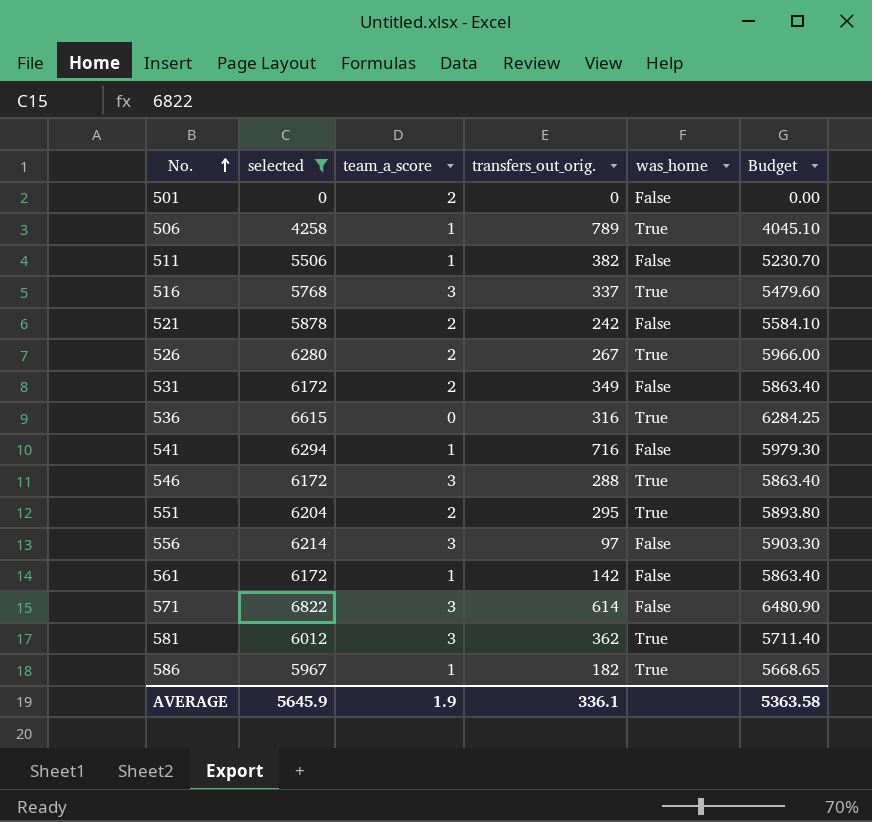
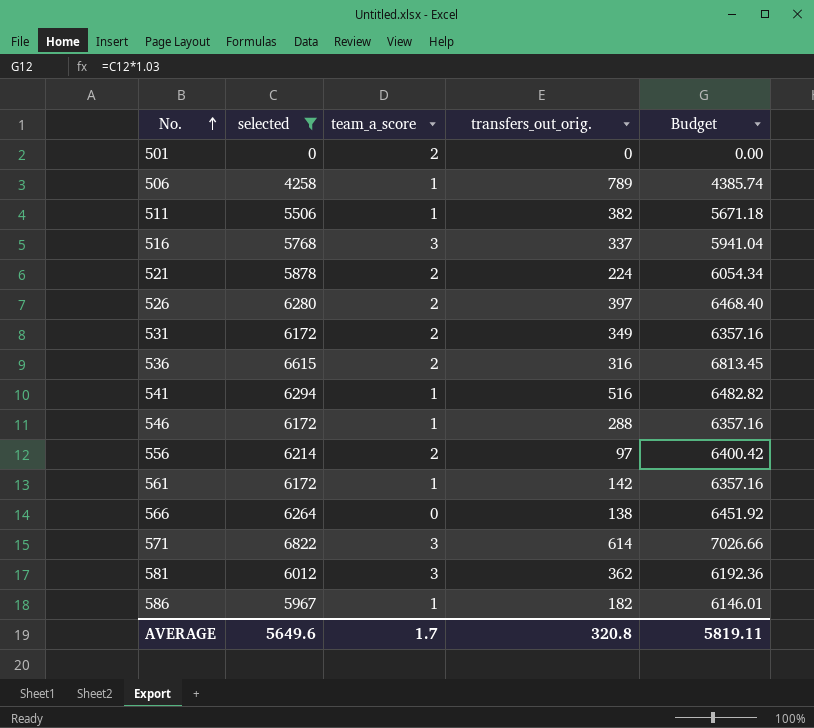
column was_home | position: 5 -> none
column Budget | formula: [selected] * 0.95 -> [selected] * 1.03
row 551: 6204 | 2 | 295 | True | 5893.80 -> none
521 | transfers_out_orig.: 242 -> 224
526 | transfers_out_orig.: 267 -> 397
536 | team_a_score: 0 -> 2
541 | transfers_out_orig.: 716 -> 516
546 | team_a_score: 3 -> 1
556 | team_a_score: 3 -> 2
row 566: none -> 6264 | 0 | 138 | 6451.92
AVERAGE | selected: 5645.9 -> 5649.6
AVERAGE | team_a_score: 1.9 -> 1.7
AVERAGE | transfers_out_orig.: 336.1 -> 320.8
AVERAGE | Budget: 5363.58 -> 5819.11

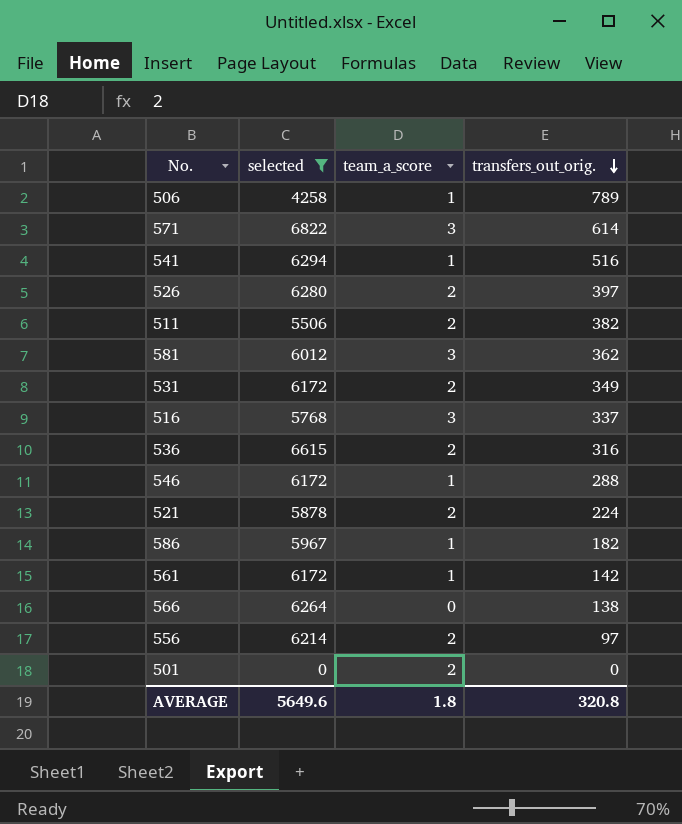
row order: No. ascending -> transfers_out_orig. descending
column Budget | formula: [selected] * 1.03 -> none
511 | team_a_score: 1 -> 2
AVERAGE | team_a_score: 1.7 -> 1.8

